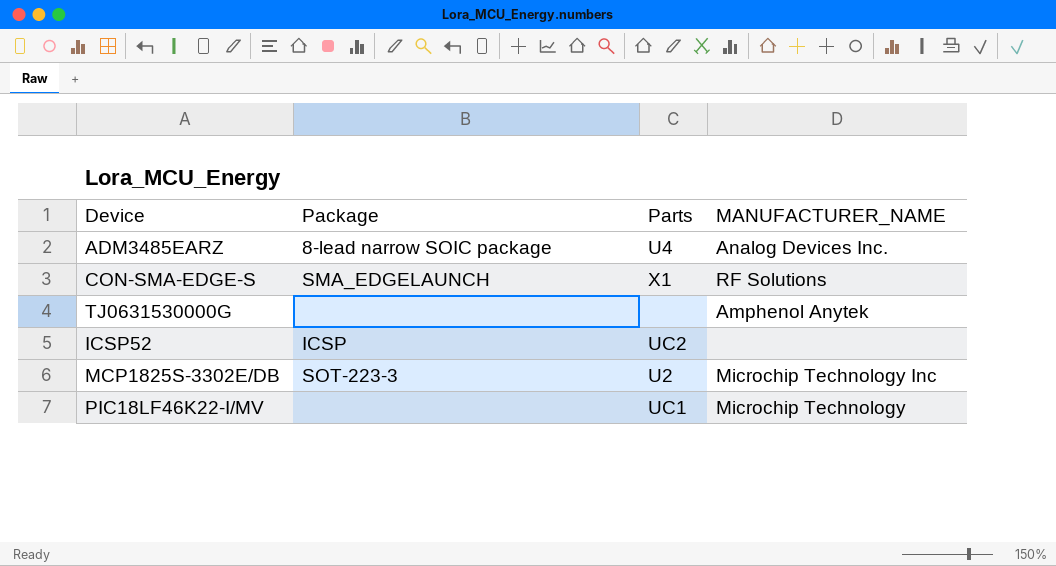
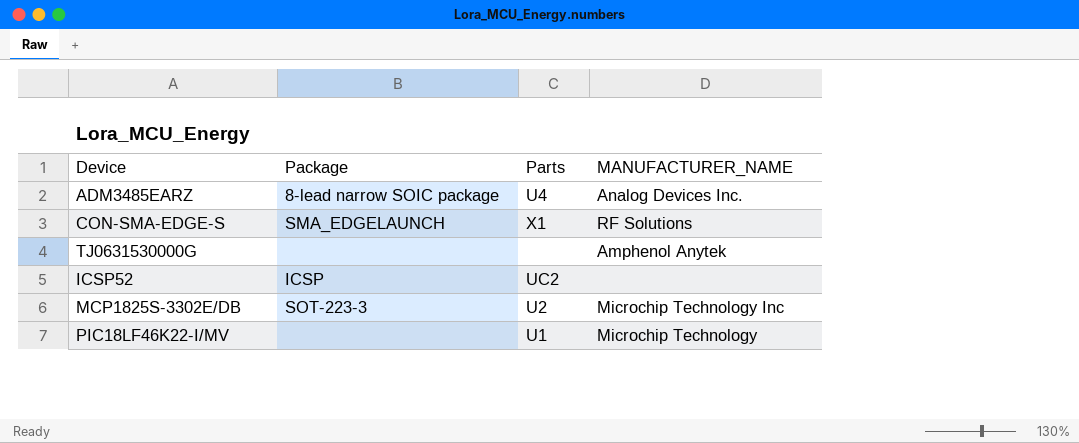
PIC18LF46K22-I/MV | Parts: UC1 -> U1

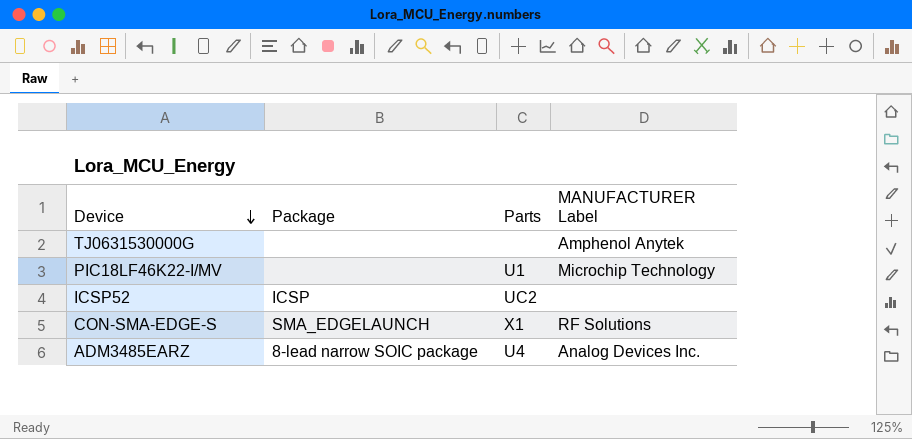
row order: none -> Device descending
column name: MANUFACTURER_NAME -> MANUFACTURER Label
row MCP1825S-3302E/DB: SOT-223-3 | U2 | Microchip Technology Inc -> none

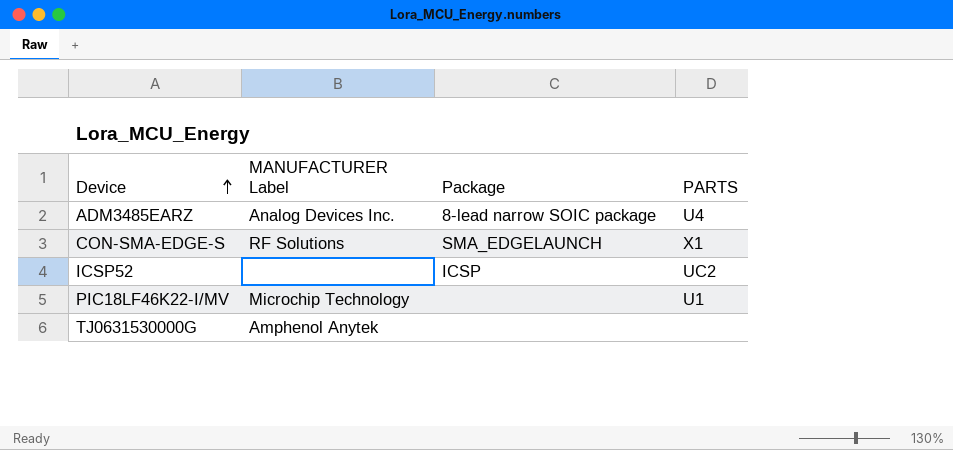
row order: Device descending -> Device ascending
column MANUFACTURER Label | position: 4 -> 2
column name: Parts -> PARTS

